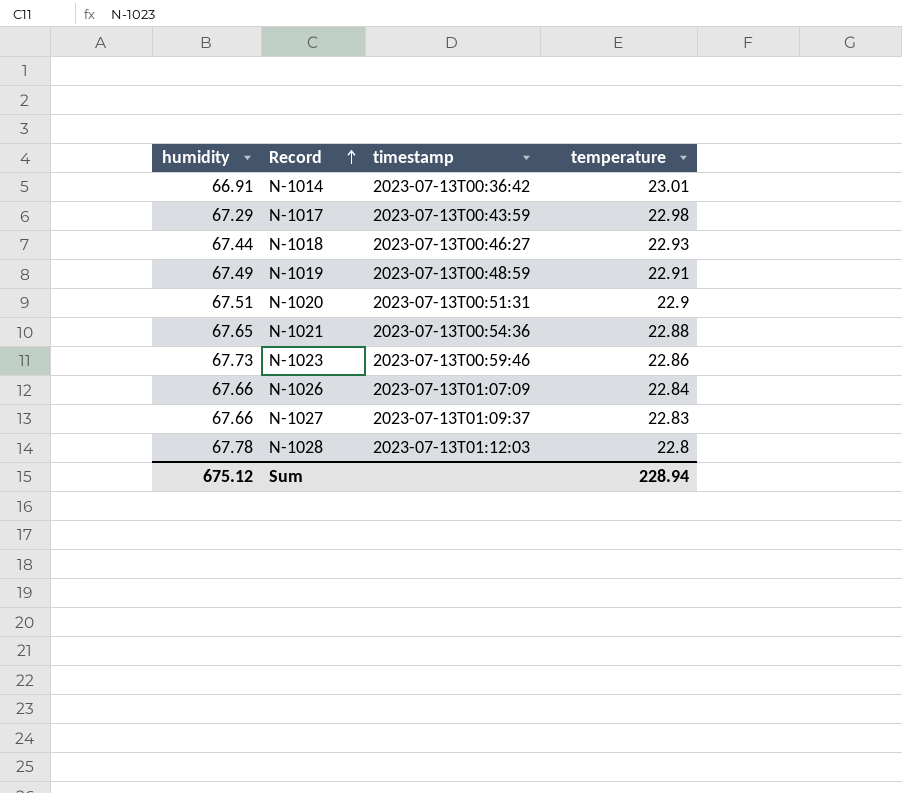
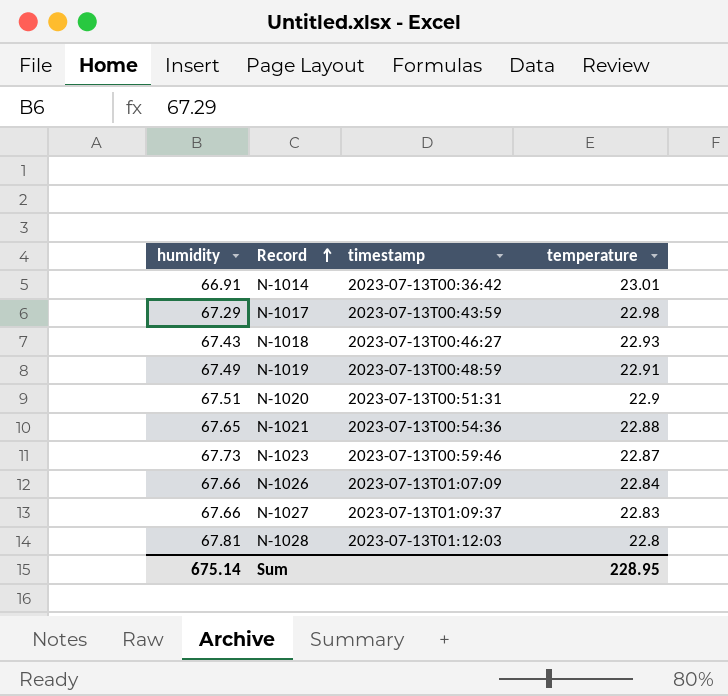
N-1018 | humidity: 67.44 -> 67.43
N-1023 | temperature: 22.86 -> 22.87
N-1028 | humidity: 67.78 -> 67.81
Sum | humidity: 675.12 -> 675.14
Sum | temperature: 228.94 -> 228.95

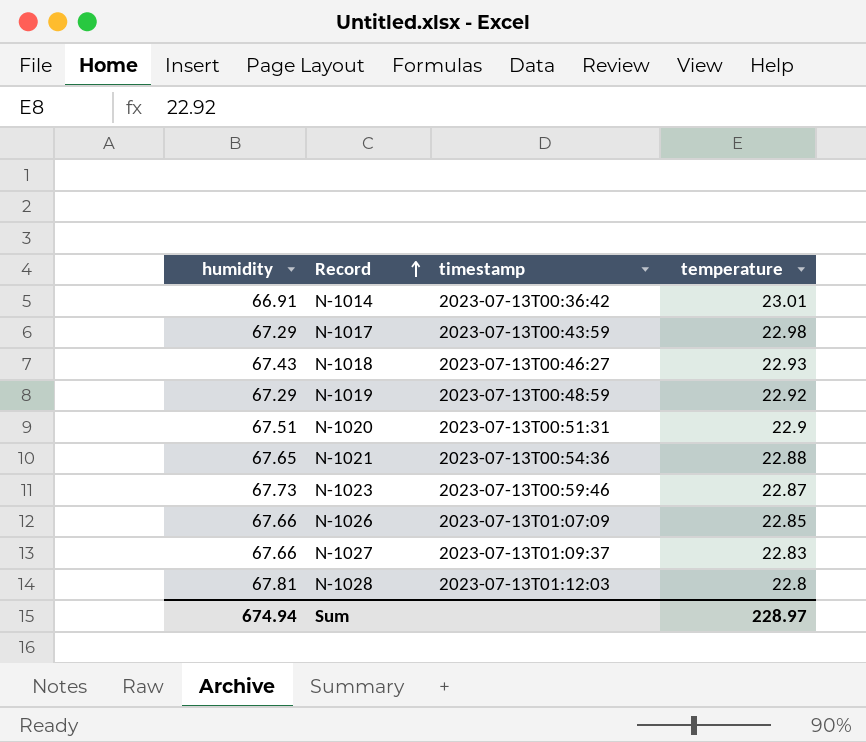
N-1019 | humidity: 67.49 -> 67.29
N-1019 | temperature: 22.91 -> 22.92
N-1026 | temperature: 22.84 -> 22.85
Sum | humidity: 675.14 -> 674.94
Sum | temperature: 228.95 -> 228.97

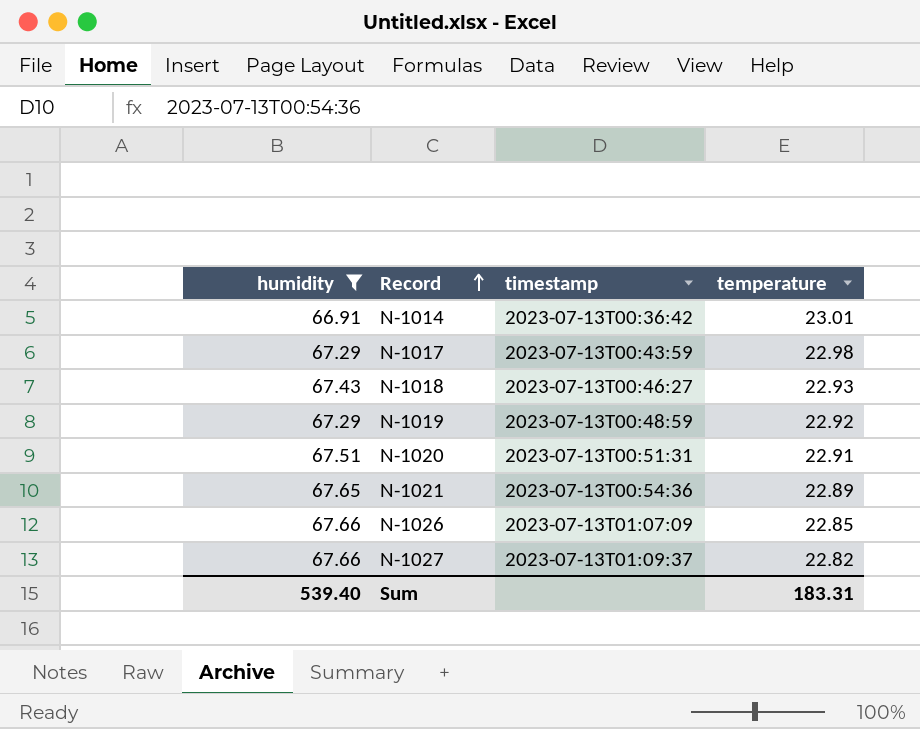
filter: none -> humidity <= 67.66
N-1020 | temperature: 22.9 -> 22.91
N-1021 | temperature: 22.88 -> 22.89
N-1027 | temperature: 22.83 -> 22.82
Sum | humidity: 674.94 -> 539.40
Sum | temperature: 228.97 -> 183.31

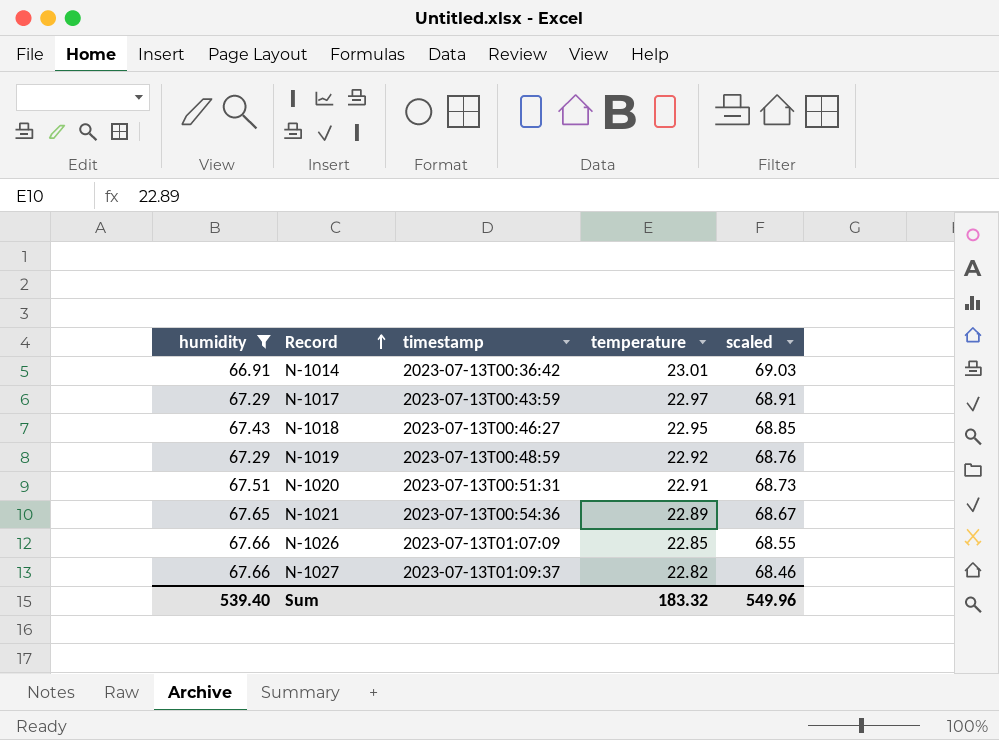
column scaled | formula: none -> [temperature] * 3
N-1017 | temperature: 22.98 -> 22.97
N-1018 | temperature: 22.93 -> 22.95
Sum | temperature: 183.31 -> 183.32

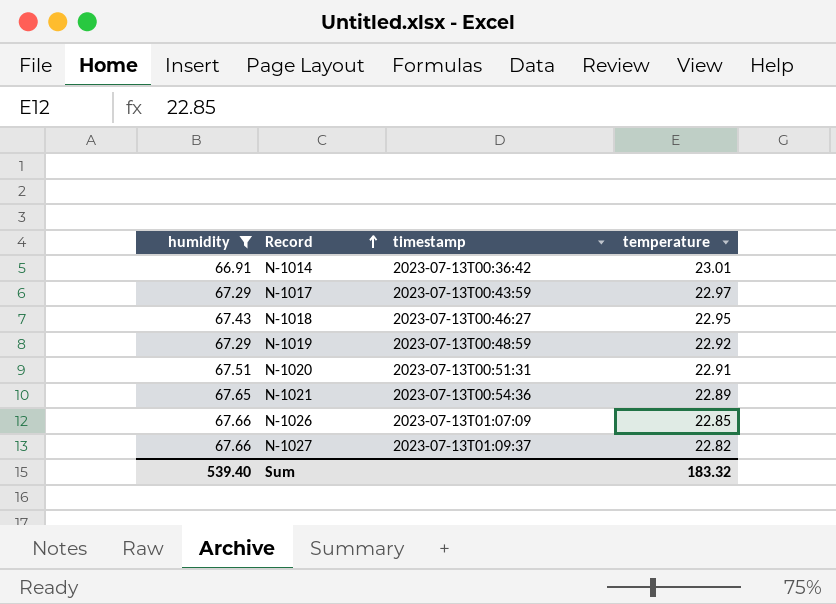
column scaled | formula: [temperature] * 3 -> none

